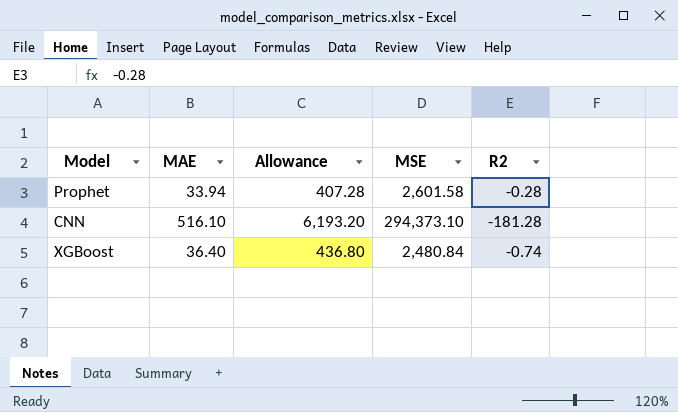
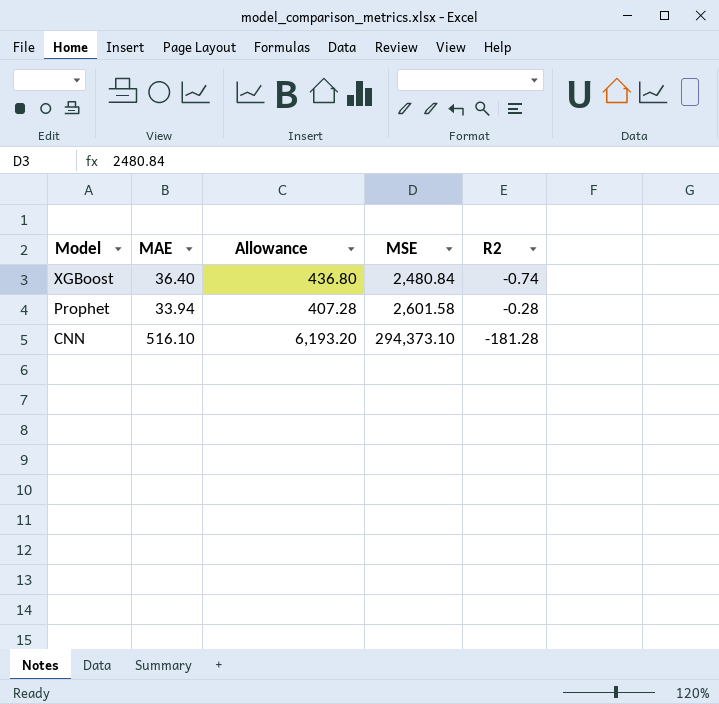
row order: none -> Model descending

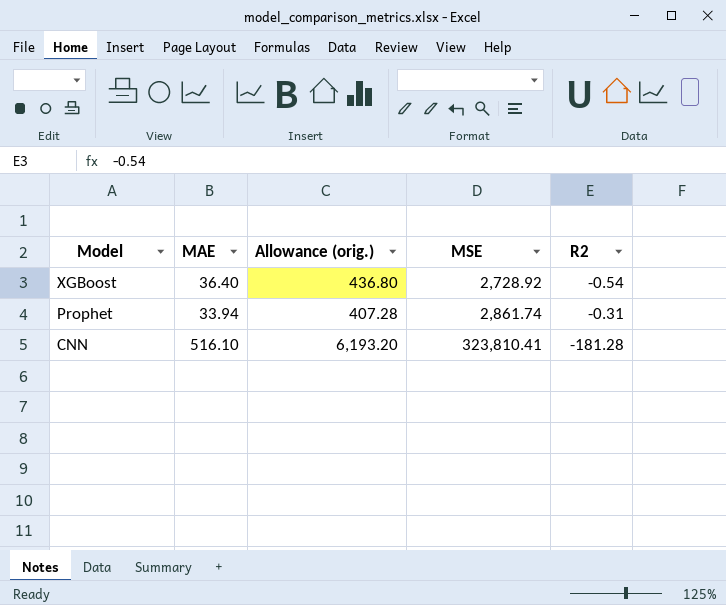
column name: Allowance -> Allowance (orig.)
XGBoost | MSE: 2,480.84 -> 2,728.92
XGBoost | R2: -0.74 -> -0.54
Prophet | MSE: 2,601.58 -> 2,861.74
Prophet | R2: -0.28 -> -0.31
CNN | MSE: 294,373.10 -> 323,810.41

